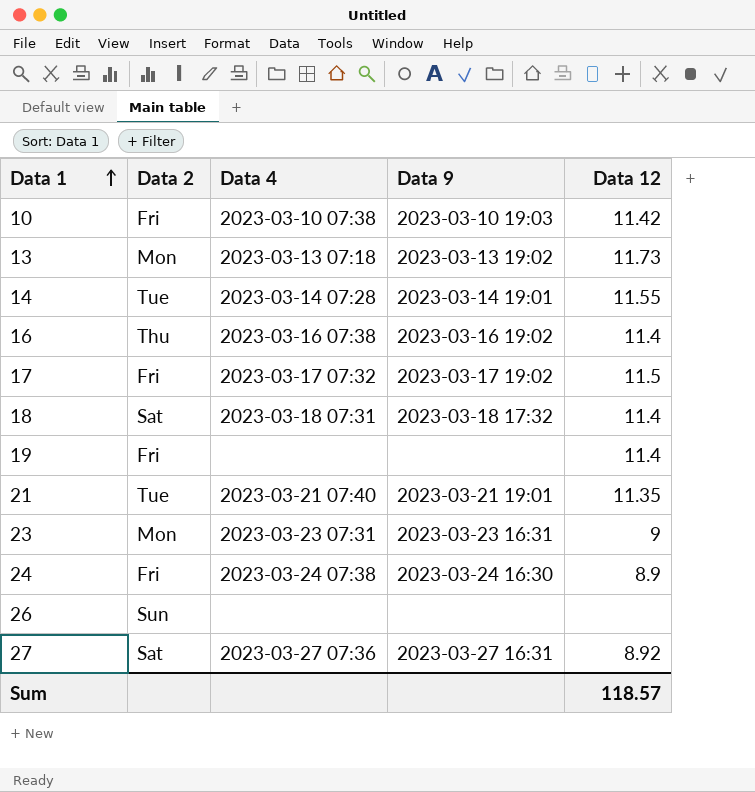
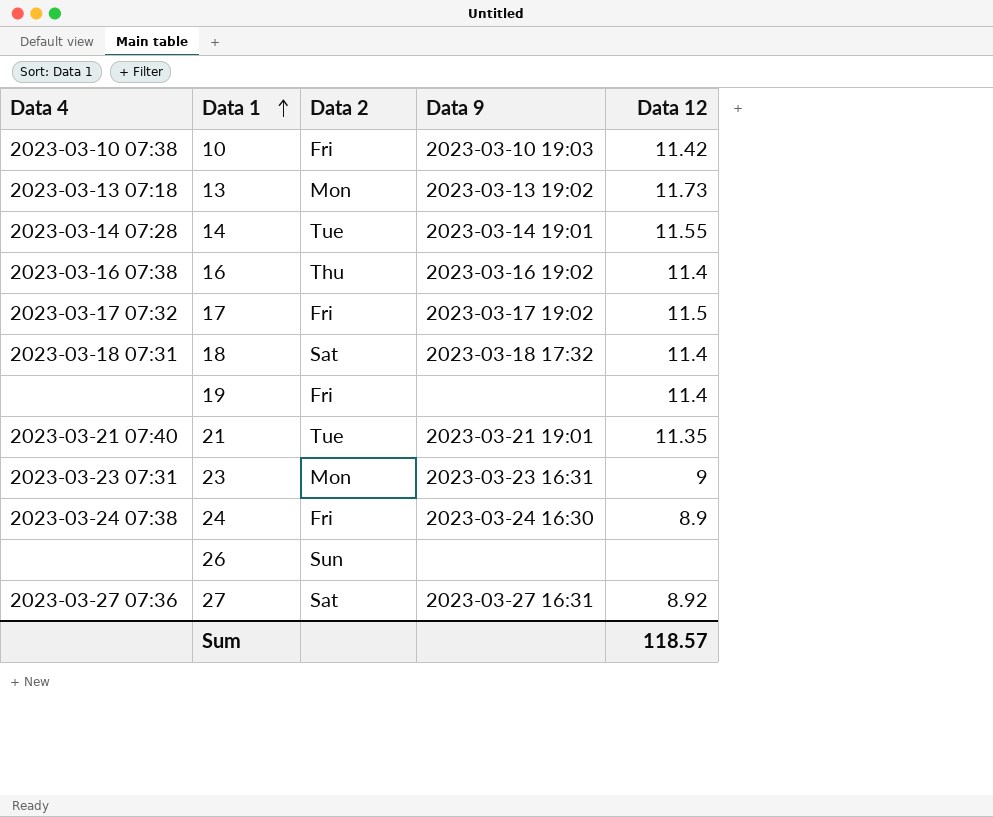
column Data 4 | position: 3 -> 1

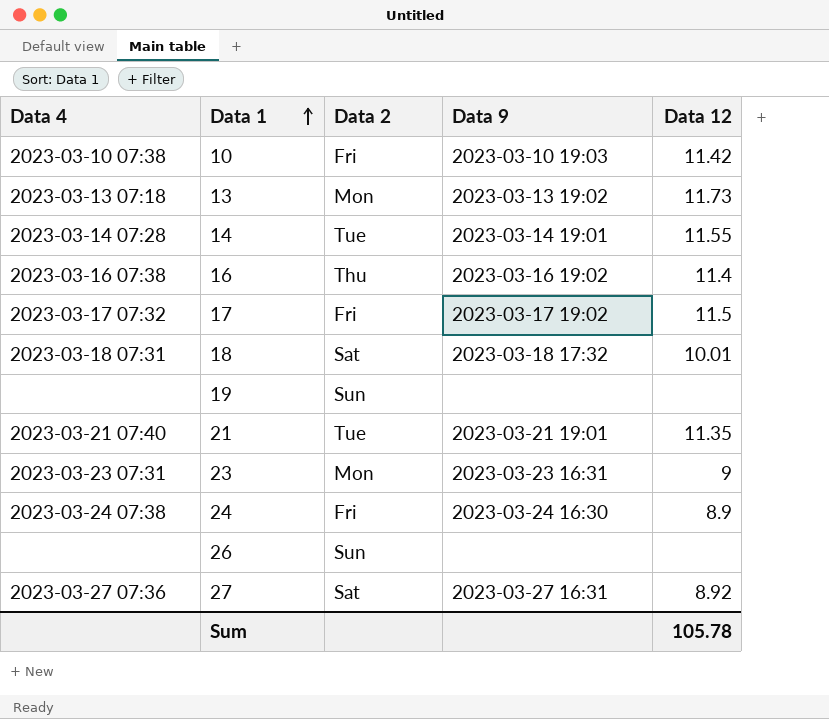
18 | Data 12: 11.4 -> 10.01
19 | Data 2: Fri -> Sun
19 | Data 12: 11.4 -> none
Sum | Data 12: 118.57 -> 105.78

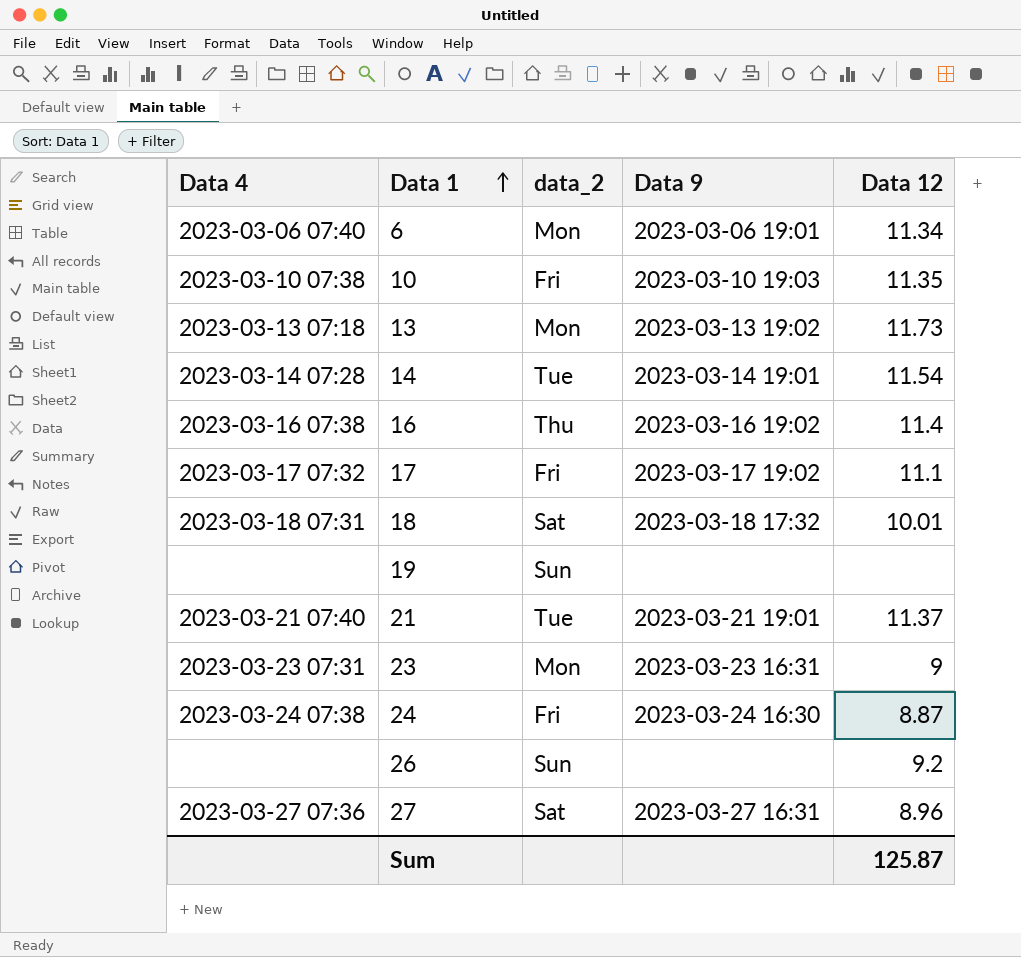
column name: Data 2 -> data_2
row 6: none -> 2023-03-06 07:40 | Mon | 2023-03-06 19:01 | 11.34
10 | Data 12: 11.42 -> 11.35
14 | Data 12: 11.55 -> 11.54
17 | Data 12: 11.5 -> 11.1
21 | Data 12: 11.35 -> 11.37
24 | Data 12: 8.9 -> 8.87
26 | Data 12: none -> 9.2
27 | Data 12: 8.92 -> 8.96
Sum | Data 12: 105.78 -> 125.87

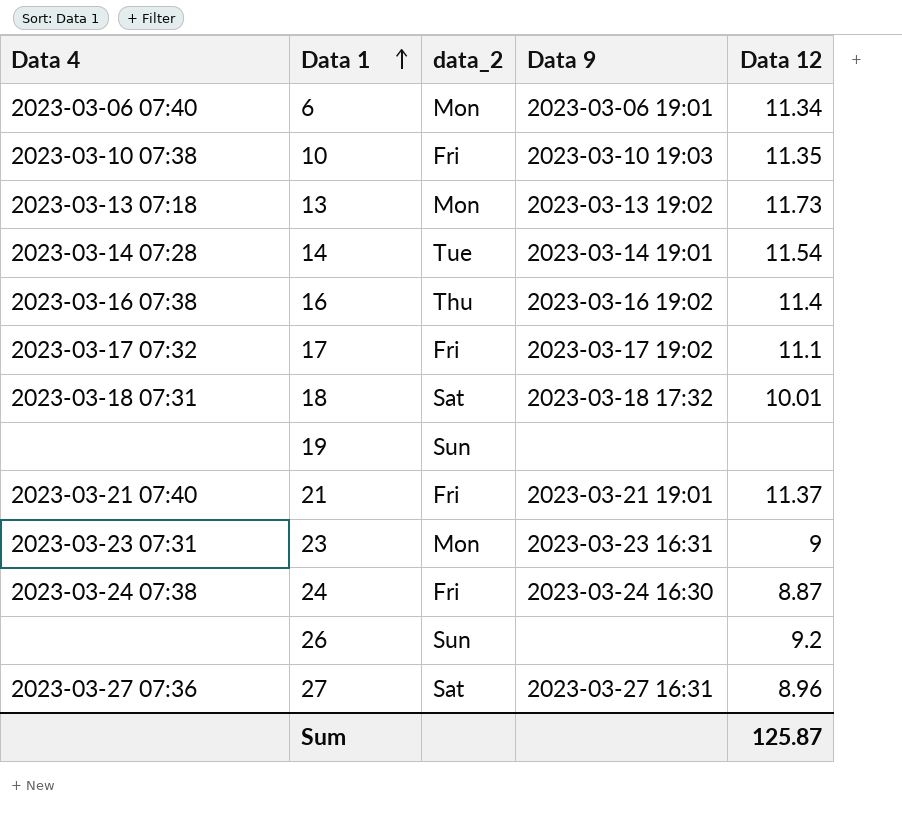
21 | data_2: Tue -> Fri

